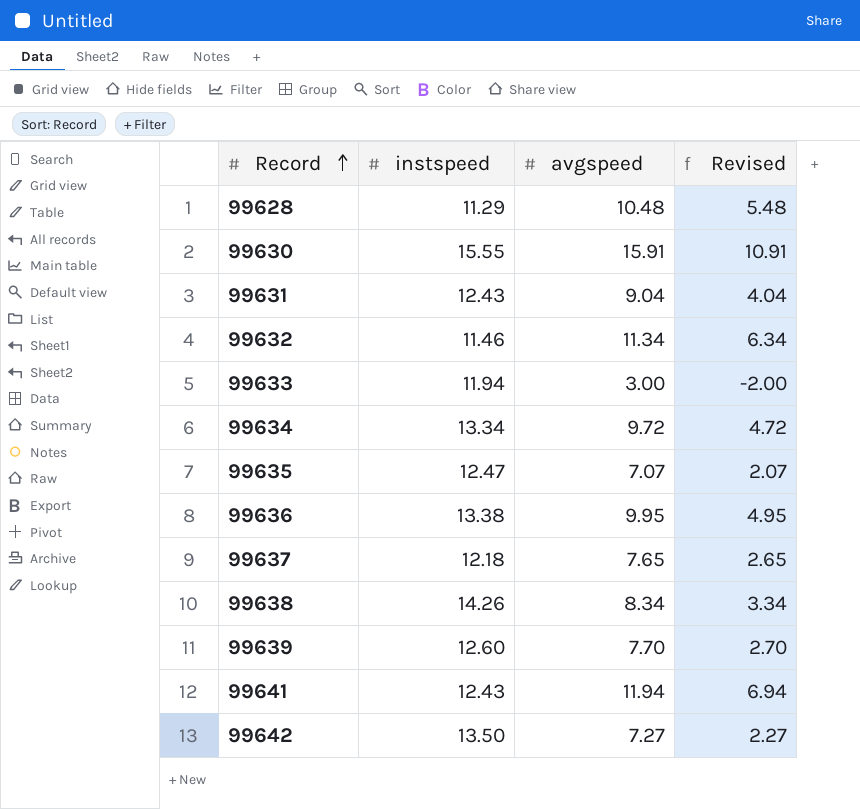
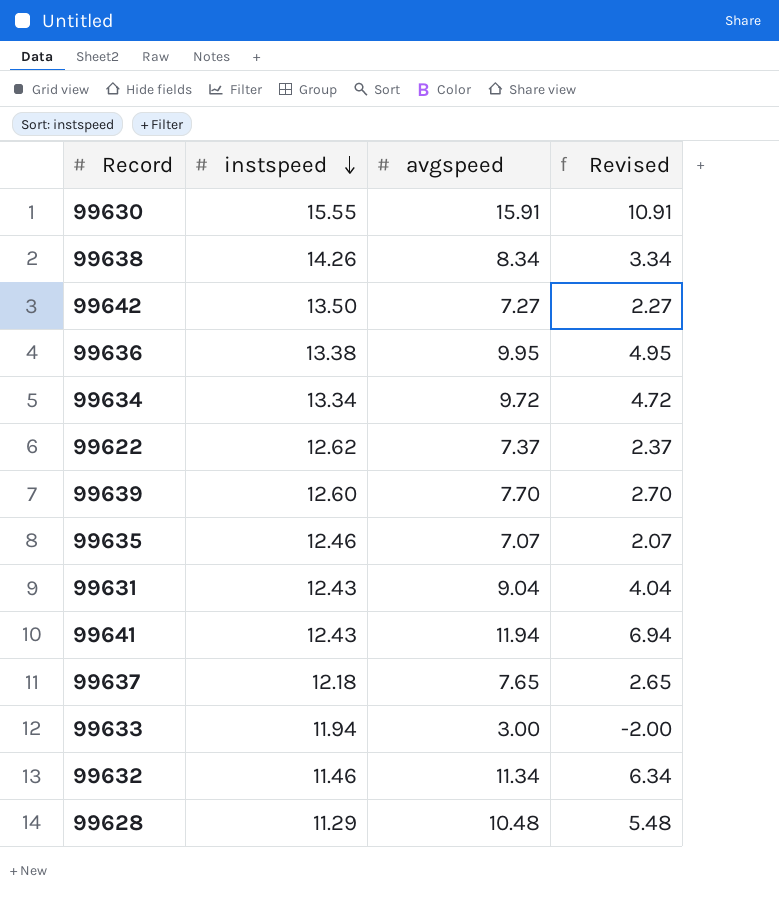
row order: Record ascending -> instspeed descending
row 99622: none -> 12.62 | 7.37 | 2.37
99635 | instspeed: 12.47 -> 12.46

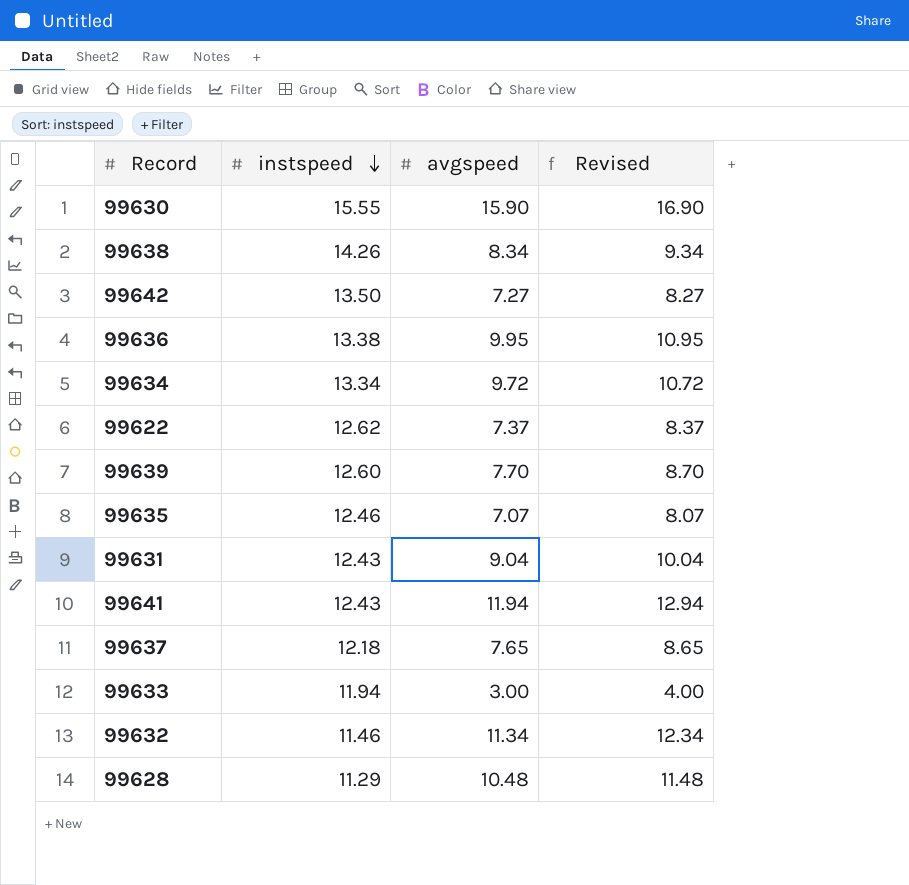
column Revised | formula: [avgspeed] - 5 -> [avgspeed] + 1
99630 | avgspeed: 15.91 -> 15.90

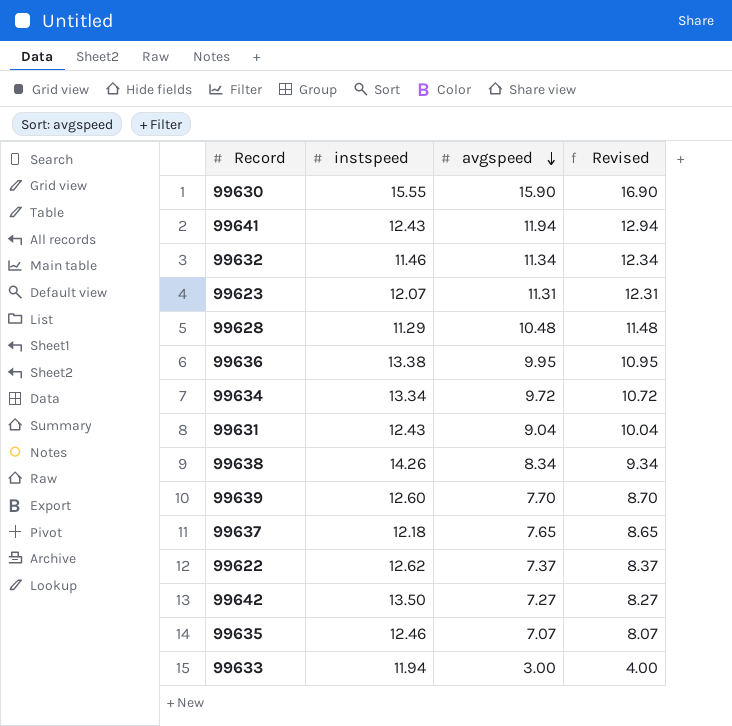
row order: instspeed descending -> avgspeed descending
row 99623: none -> 12.07 | 11.31 | 12.31

